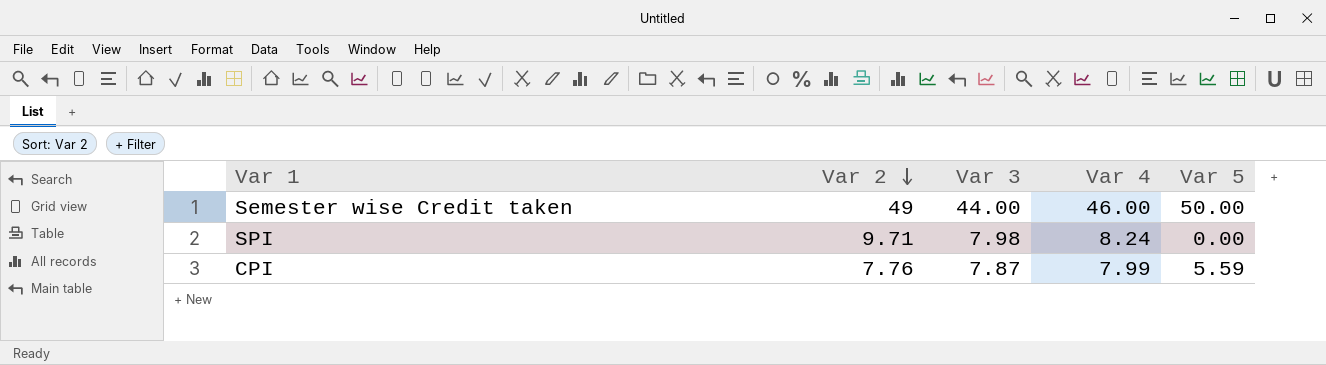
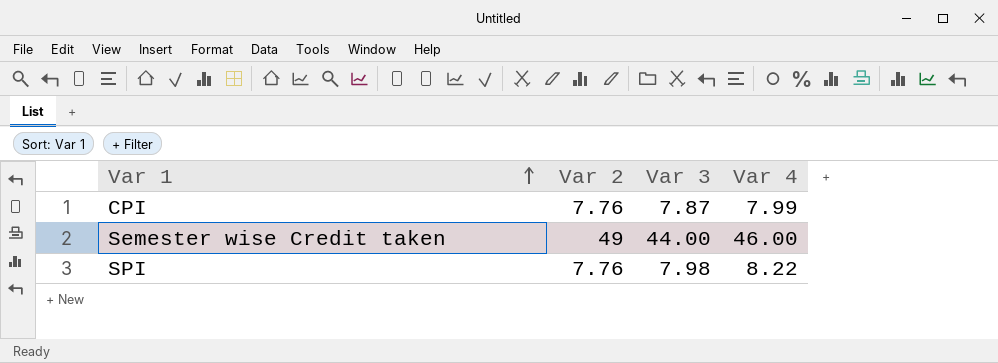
row order: Var 2 descending -> Var 1 ascending
column Var 5 | position: 5 -> none
SPI | Var 2: 9.71 -> 7.76
SPI | Var 4: 8.24 -> 8.22

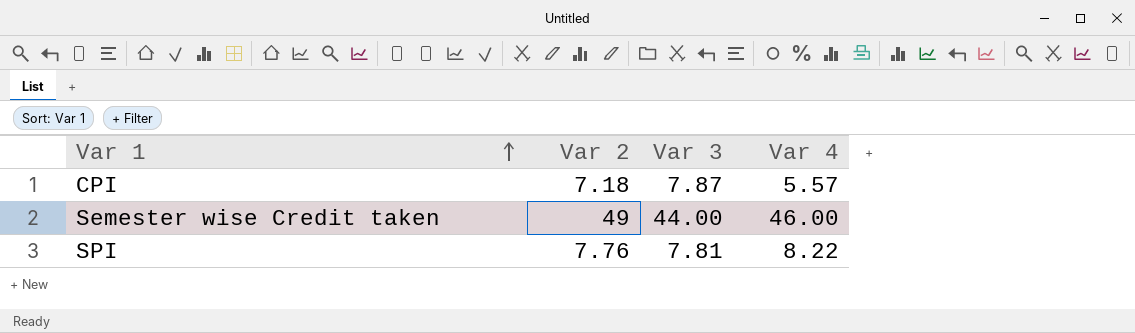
CPI | Var 2: 7.76 -> 7.18
CPI | Var 4: 7.99 -> 5.57
SPI | Var 3: 7.98 -> 7.81

